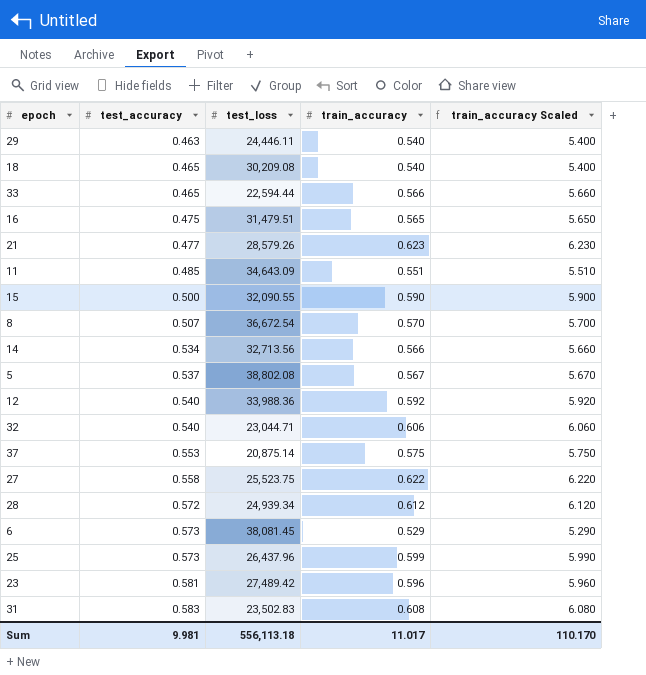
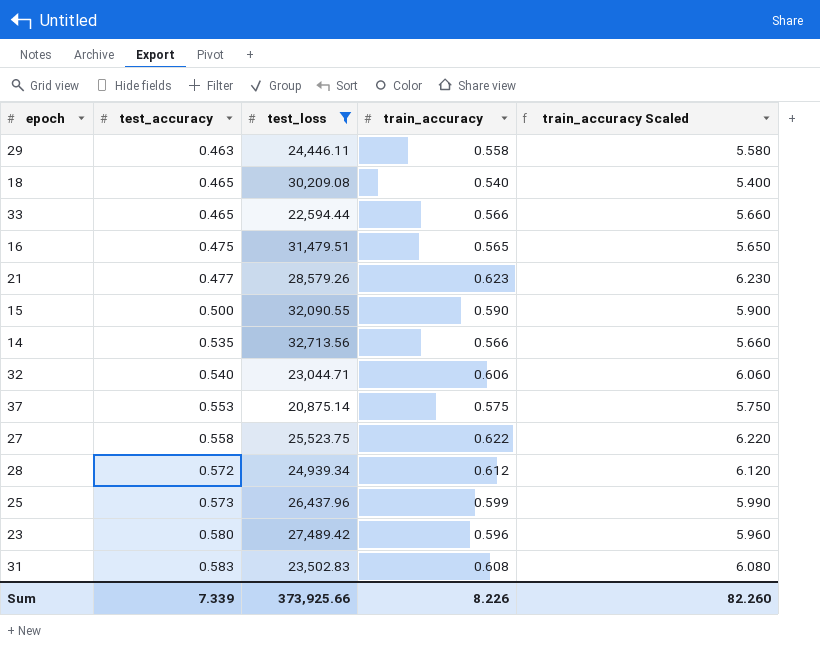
filter: none -> test_loss <= 32,713.56
29 | train_accuracy: 0.540 -> 0.558
29 | train_accuracy Scaled: 5.400 -> 5.580
14 | test_accuracy: 0.534 -> 0.535
23 | test_accuracy: 0.581 -> 0.580
Sum | test_accuracy: 9.981 -> 7.339
Sum | test_loss: 556,113.18 -> 373,925.66
Sum | train_accuracy: 11.017 -> 8.226
Sum | train_accuracy Scaled: 110.170 -> 82.260

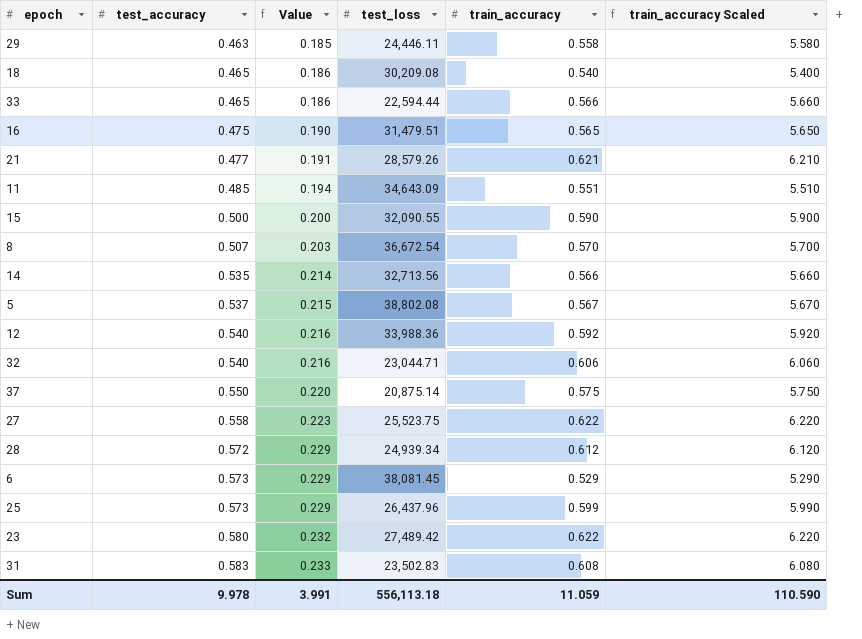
filter: test_loss <= 32,713.56 -> none
column Value | formula: none -> [test_accuracy] * 0.4
21 | train_accuracy: 0.623 -> 0.621
21 | train_accuracy Scaled: 6.230 -> 6.210
37 | test_accuracy: 0.553 -> 0.550
23 | train_accuracy: 0.596 -> 0.622
23 | train_accuracy Scaled: 5.960 -> 6.220
Sum | test_accuracy: 7.339 -> 9.978
Sum | test_loss: 373,925.66 -> 556,113.18
Sum | train_accuracy: 8.226 -> 11.059
Sum | train_accuracy Scaled: 82.260 -> 110.590

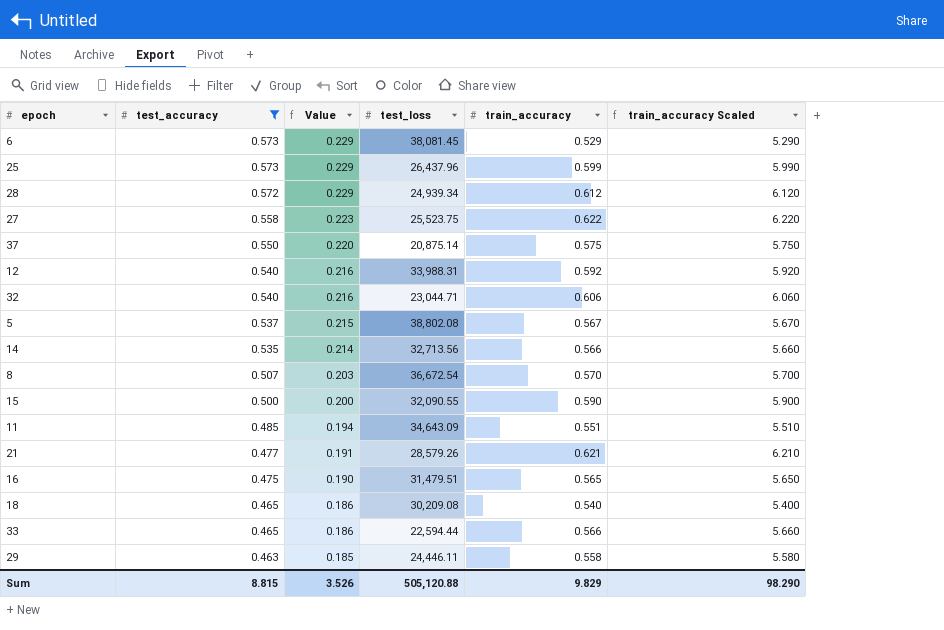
filter: none -> test_accuracy <= 0.573
row order: test_accuracy ascending -> test_accuracy descending
12 | test_loss: 33,988.36 -> 33,988.31
Sum | test_accuracy: 9.978 -> 8.815
Sum | Value: 3.991 -> 3.526
Sum | test_loss: 556,113.18 -> 505,120.88
Sum | train_accuracy: 11.059 -> 9.829
Sum | train_accuracy Scaled: 110.590 -> 98.290

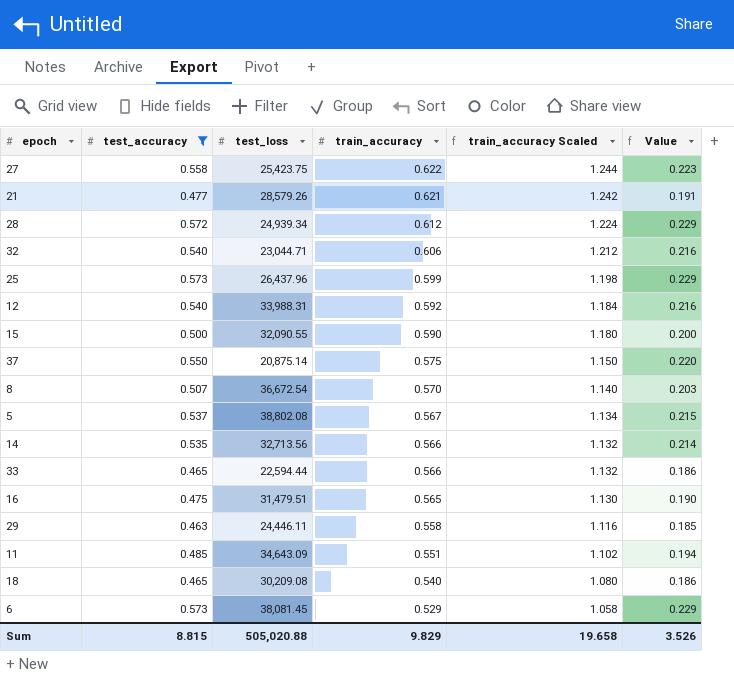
row order: test_accuracy descending -> train_accuracy descending
column train_accuracy Scaled | formula: [train_accuracy] * 10 -> [train_accuracy] * 2
column Value | position: 3 -> 6
27 | test_loss: 25,523.75 -> 25,423.75
Sum | test_loss: 505,120.88 -> 505,020.88
Sum | train_accuracy Scaled: 98.290 -> 19.658

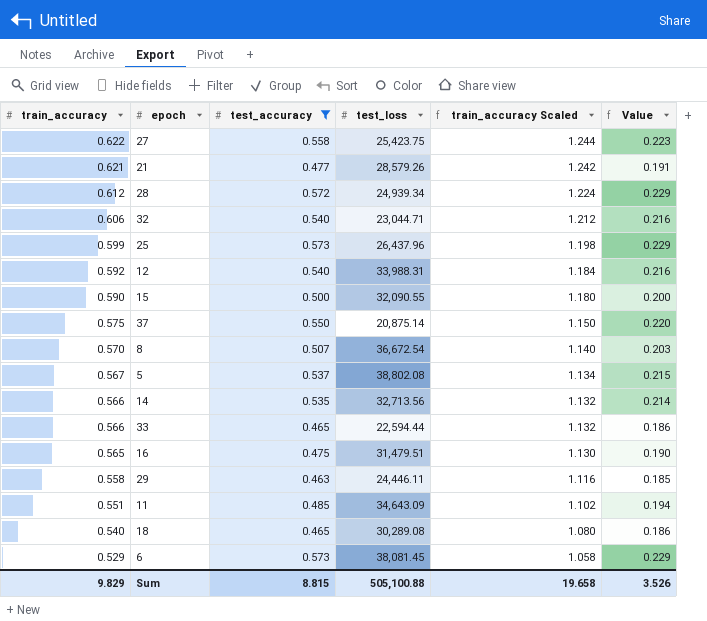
column train_accuracy | position: 4 -> 1
18 | test_loss: 30,209.08 -> 30,289.08
Sum | test_loss: 505,020.88 -> 505,100.88

